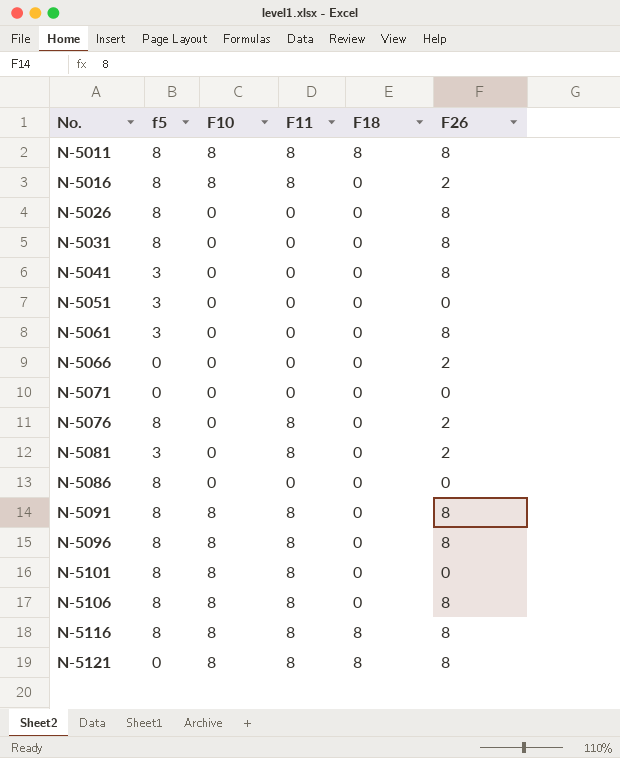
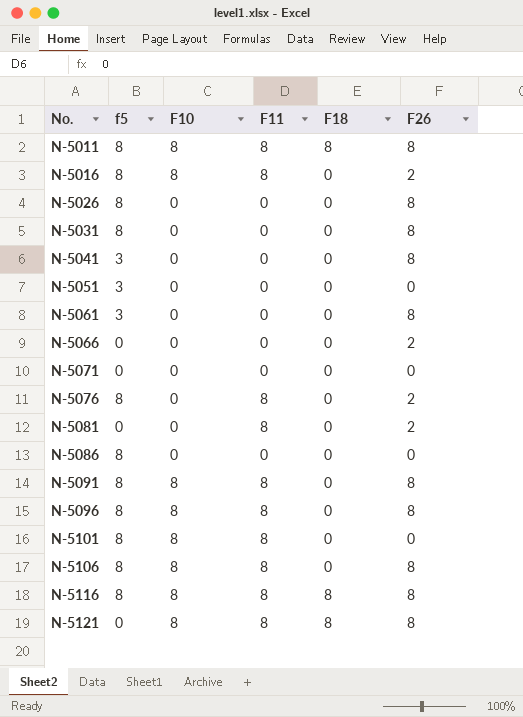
N-5081 | f5: 3 -> 0

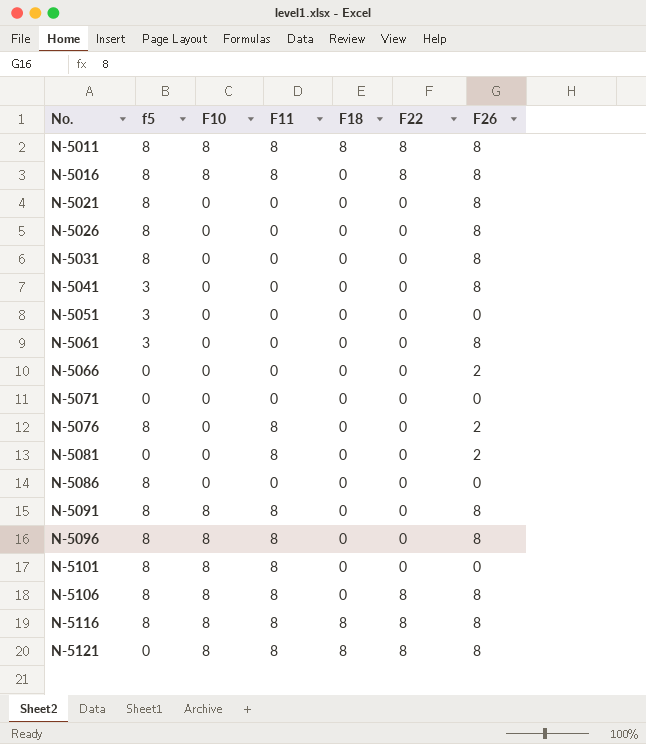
column F22 | position: none -> 6
N-5016 | F26: 2 -> 8
row N-5021: none -> 8 | 0 | 0 | 0 | 0 | 8

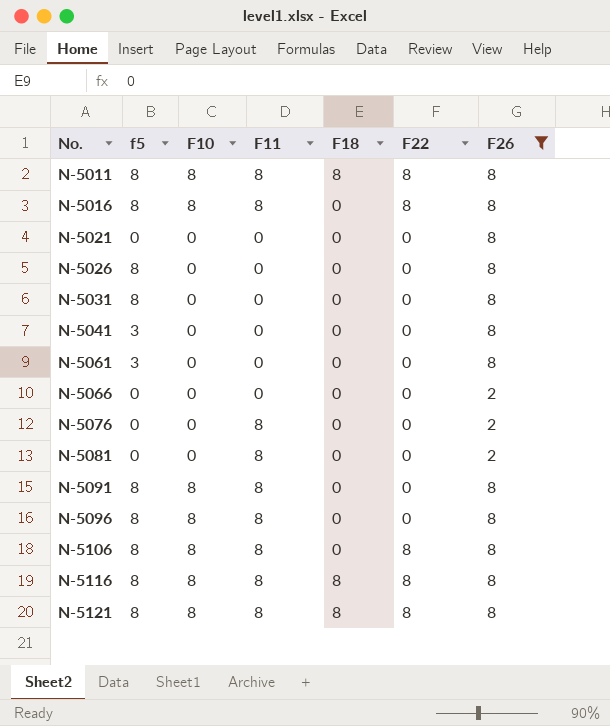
filter: none -> F26 != 0
N-5021 | f5: 8 -> 0
N-5076 | f5: 8 -> 0
N-5121 | f5: 0 -> 8

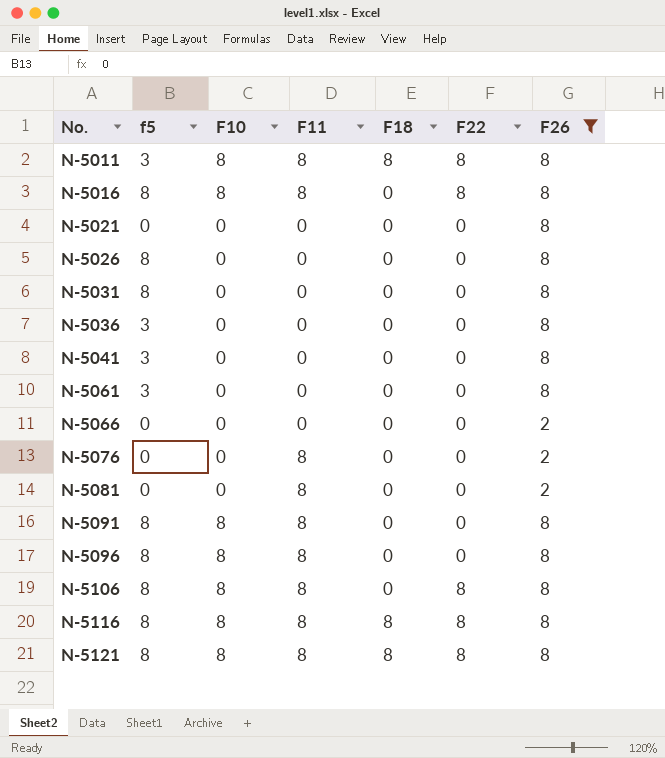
N-5011 | f5: 8 -> 3
row N-5036: none -> 3 | 0 | 0 | 0 | 0 | 8

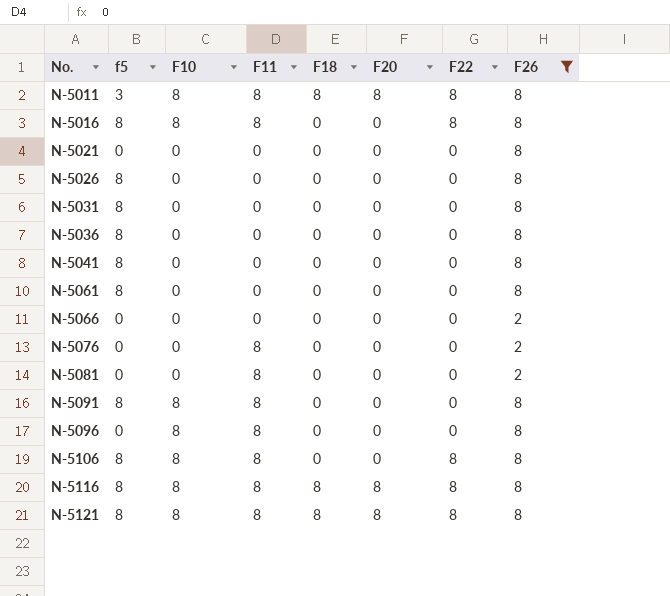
column F20 | position: none -> 6
N-5036 | f5: 3 -> 8
N-5041 | f5: 3 -> 8
N-5061 | f5: 3 -> 8
N-5096 | f5: 8 -> 0

